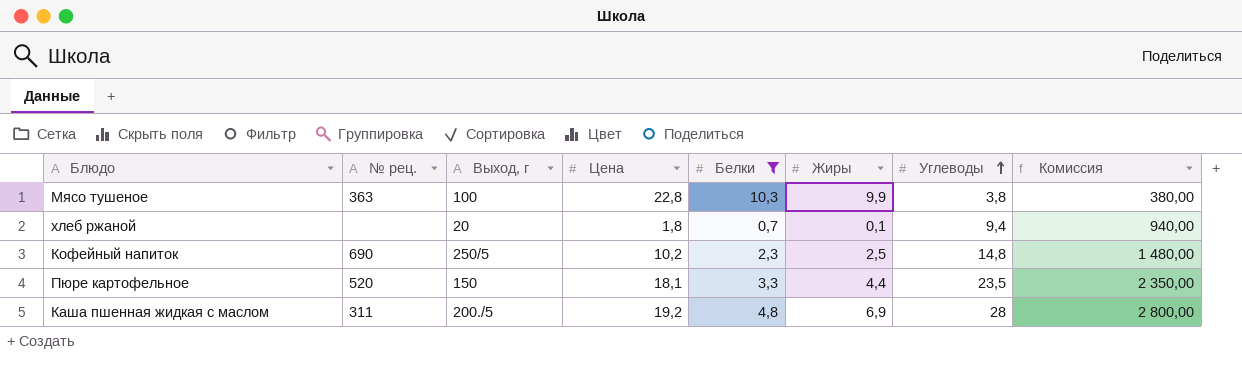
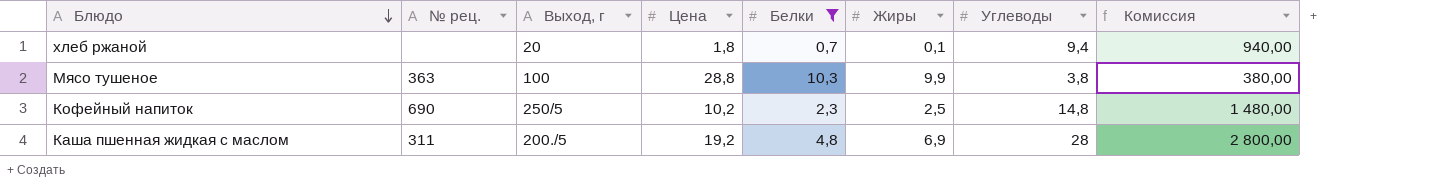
row order: Углеводы ascending -> Блюдо descending
row Пюре картофельное: 520 | 150 | 18,1 | 3,3 | 4,4 | 23,5 | 2 350,00 -> none
Мясо тушеное | Цена: 22,8 -> 28,8

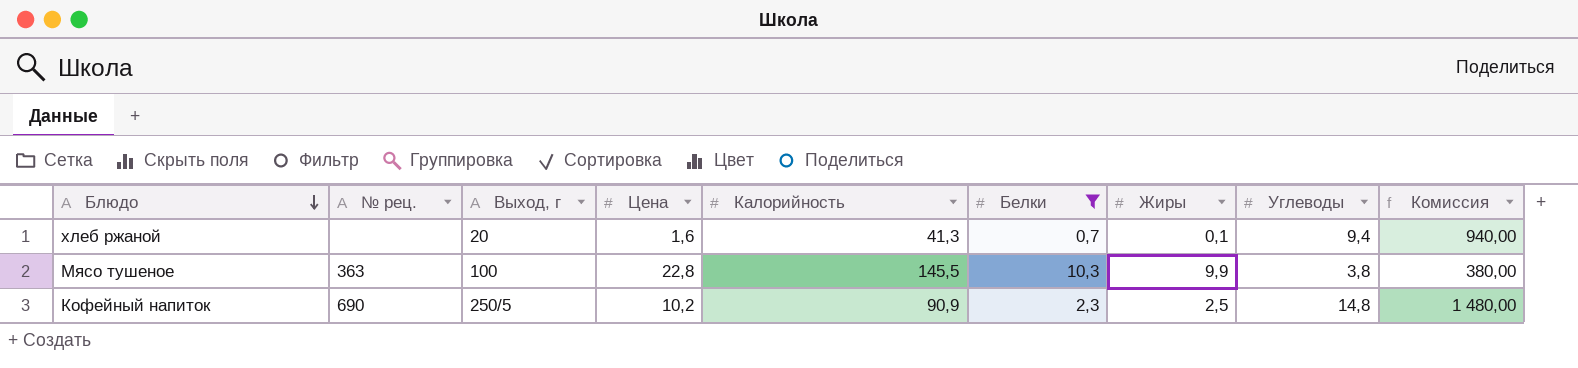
column Калорийность | position: none -> 5
row Каша пшенная жидкая с маслом: 311 | 200./5 | 19,2 | 4,8 | 6,9 | 28 | 2 800,00 -> none
хлеб ржаной | Цена: 1,8 -> 1,6
Мясо тушеное | Цена: 28,8 -> 22,8

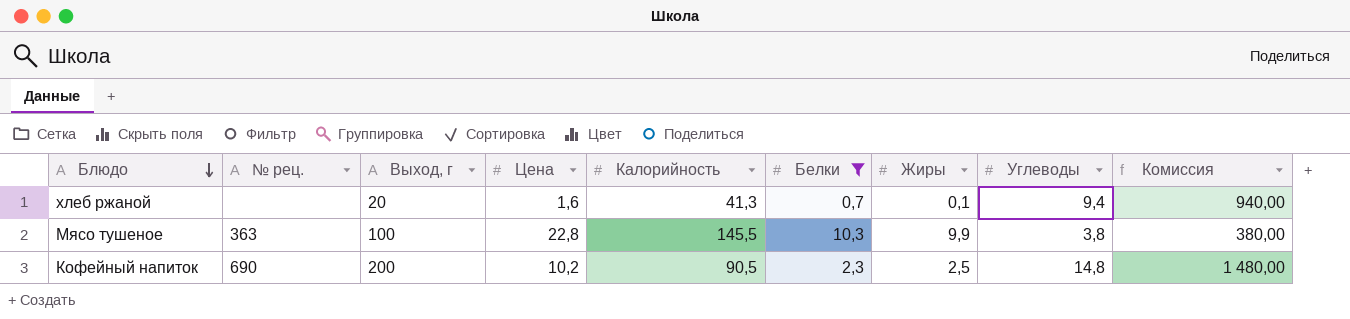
Кофейный напиток | Выход, г: 250/5 -> 200
Кофейный напиток | Калорийность: 90,9 -> 90,5

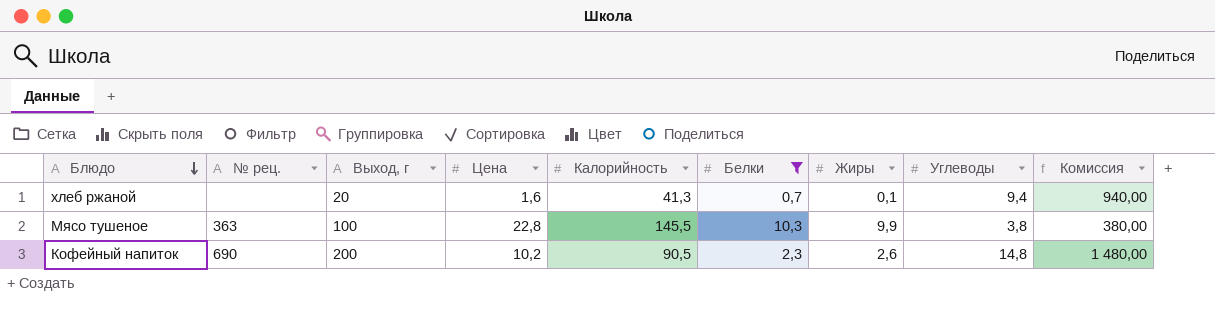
Кофейный напиток | Жиры: 2,5 -> 2,6

